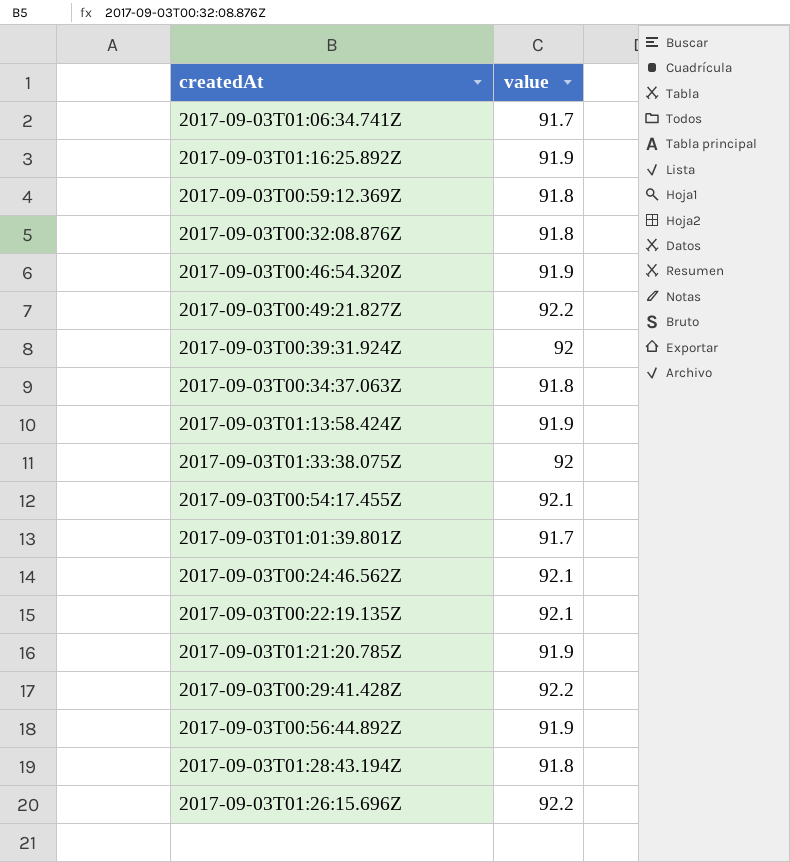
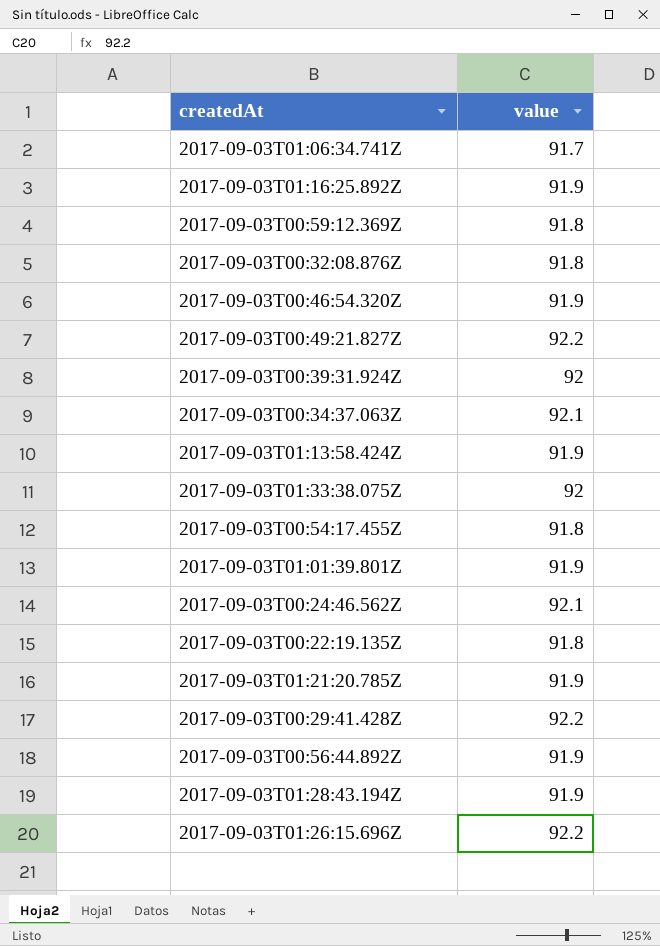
2017-09-03T00:34:37.063Z | value: 91.8 -> 92.1
2017-09-03T00:54:17.455Z | value: 92.1 -> 91.8
2017-09-03T01:01:39.801Z | value: 91.7 -> 91.9
2017-09-03T00:22:19.135Z | value: 92.1 -> 91.8
2017-09-03T01:28:43.194Z | value: 91.8 -> 91.9

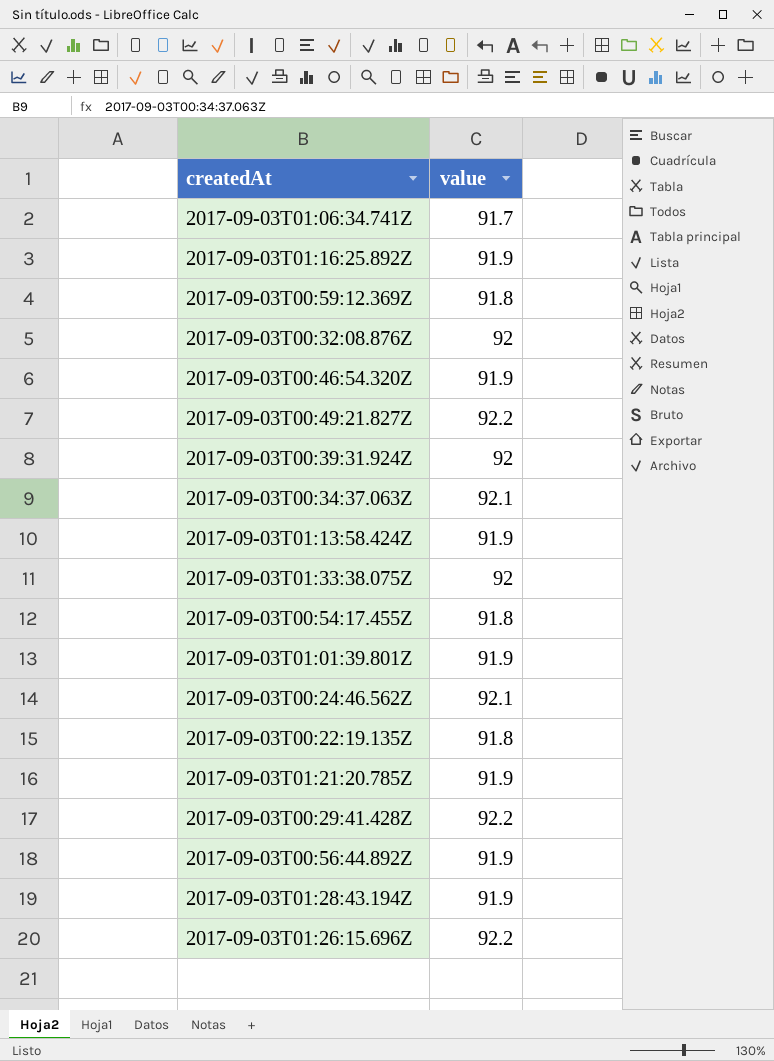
2017-09-03T00:32:08.876Z | value: 91.8 -> 92

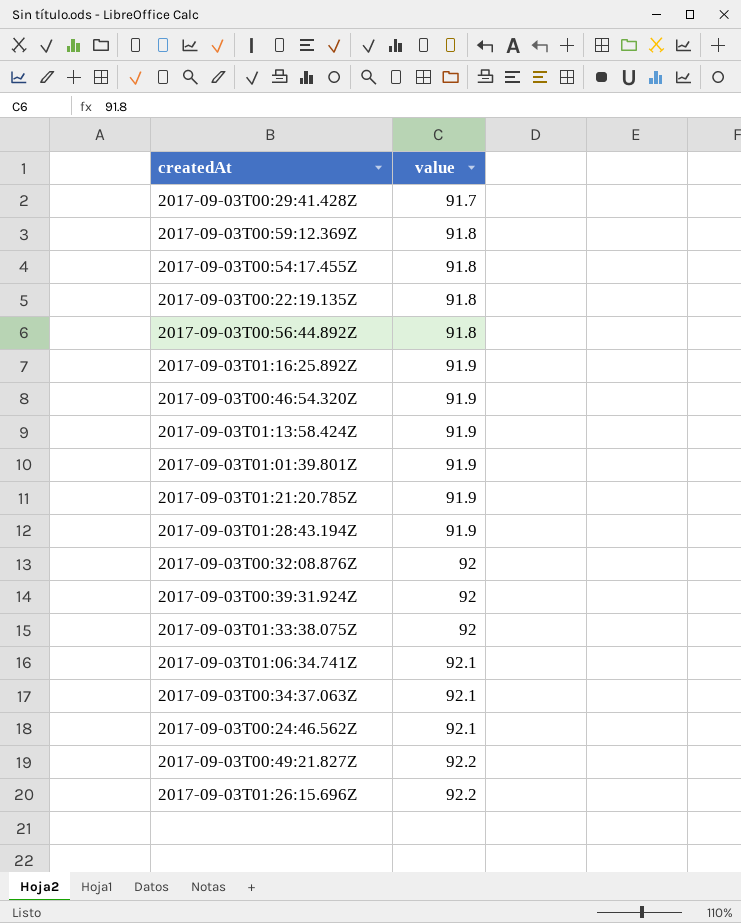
row order: none -> value ascending
2017-09-03T00:29:41.428Z | value: 92.2 -> 91.7
2017-09-03T00:56:44.892Z | value: 91.9 -> 91.8
2017-09-03T01:06:34.741Z | value: 91.7 -> 92.1

